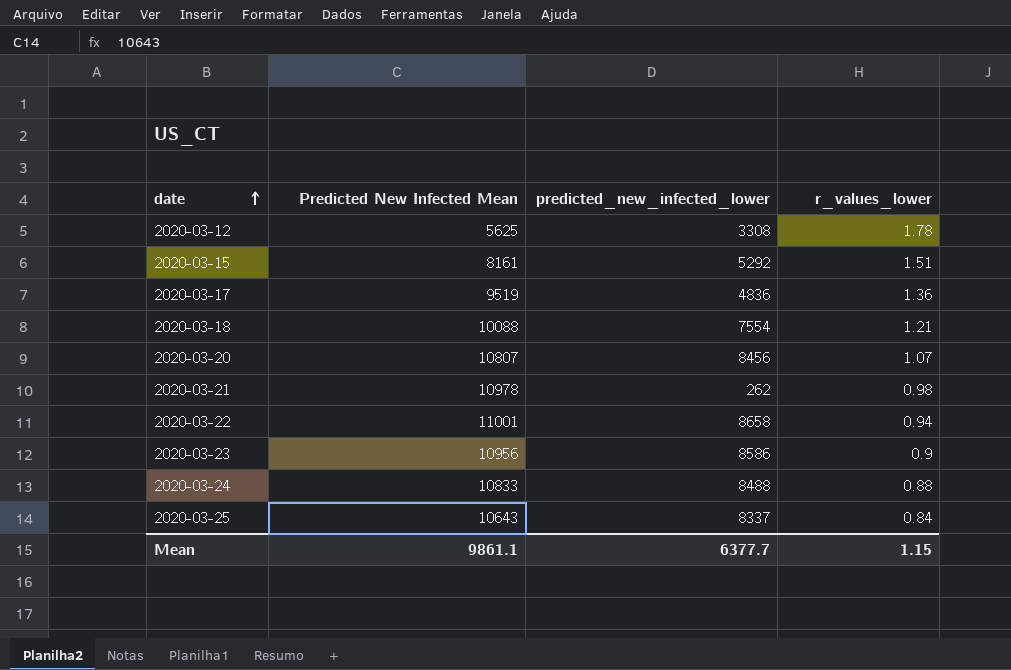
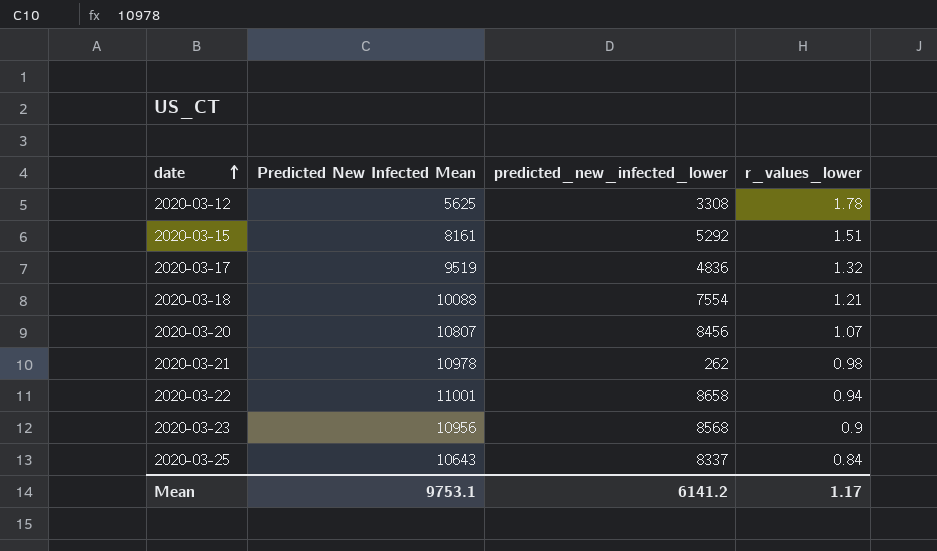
row 2020-03-24: 10833 | 8488 | 0.88 -> none
2020-03-17 | r_values_lower: 1.36 -> 1.32
2020-03-23 | predicted_new_infected_lower: 8586 -> 8568
Mean | Predicted New Infected Mean: 9861.1 -> 9753.1
Mean | predicted_new_infected_lower: 6377.7 -> 6141.2
Mean | r_values_lower: 1.15 -> 1.17

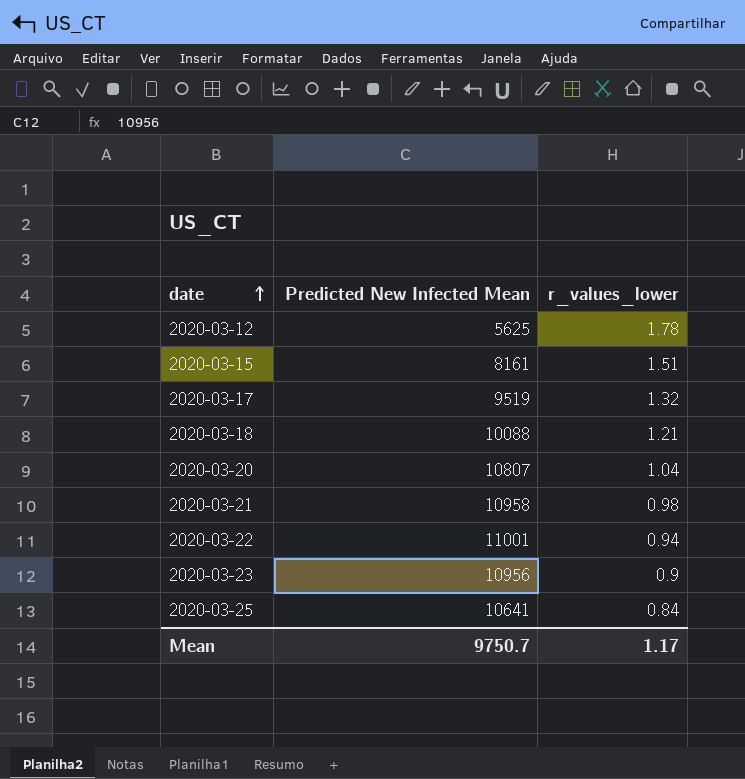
column predicted_new_infected_lower | position: 3 -> none
2020-03-20 | r_values_lower: 1.07 -> 1.04
2020-03-21 | Predicted New Infected Mean: 10978 -> 10958
2020-03-25 | Predicted New Infected Mean: 10643 -> 10641
Mean | Predicted New Infected Mean: 9753.1 -> 9750.7

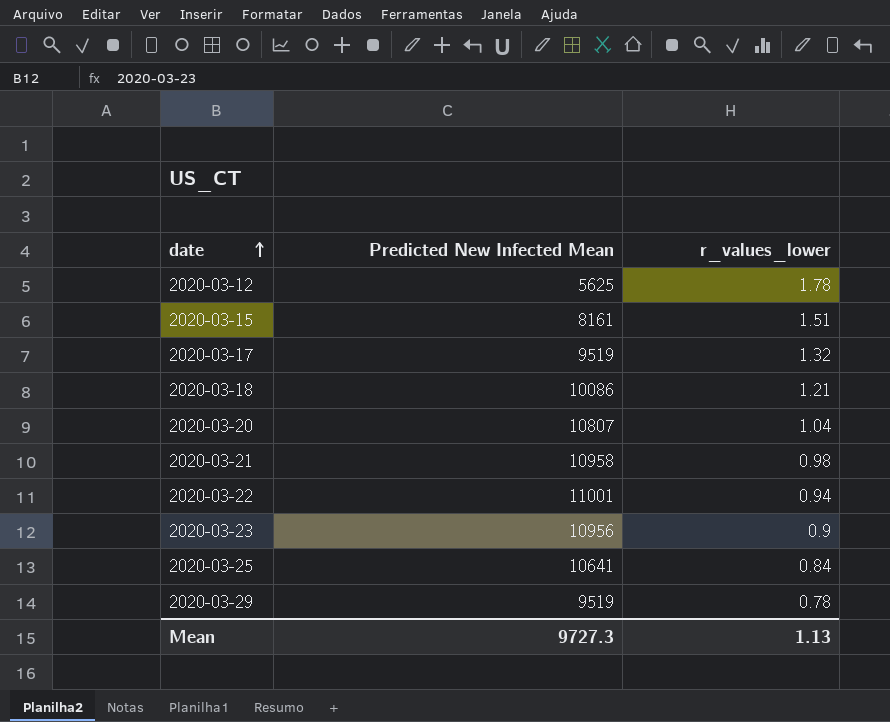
2020-03-18 | Predicted New Infected Mean: 10088 -> 10086
row 2020-03-29: none -> 9519 | 0.78
Mean | Predicted New Infected Mean: 9750.7 -> 9727.3
Mean | r_values_lower: 1.17 -> 1.13

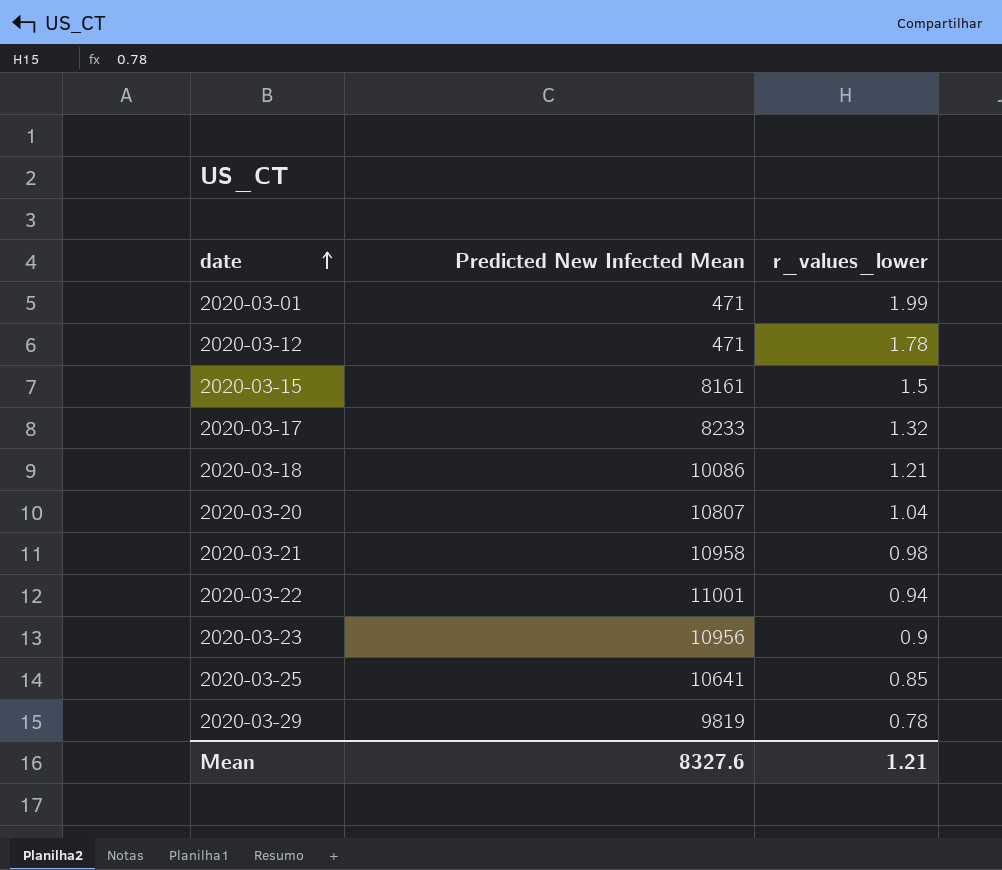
row 2020-03-01: none -> 471 | 1.99
2020-03-12 | Predicted New Infected Mean: 5625 -> 471
2020-03-15 | r_values_lower: 1.51 -> 1.5
2020-03-17 | Predicted New Infected Mean: 9519 -> 8233
2020-03-25 | r_values_lower: 0.84 -> 0.85
2020-03-29 | Predicted New Infected Mean: 9519 -> 9819
Mean | Predicted New Infected Mean: 9727.3 -> 8327.6
Mean | r_values_lower: 1.13 -> 1.21

